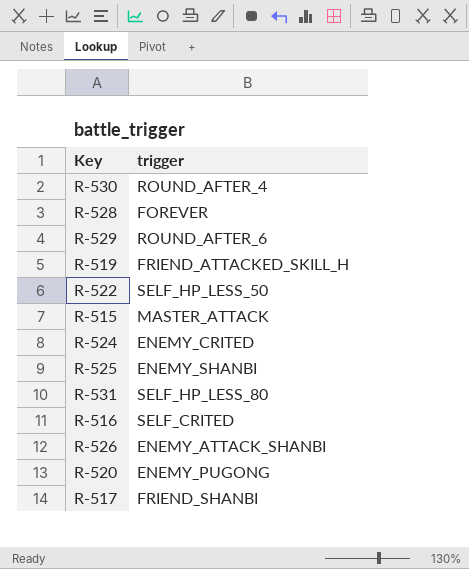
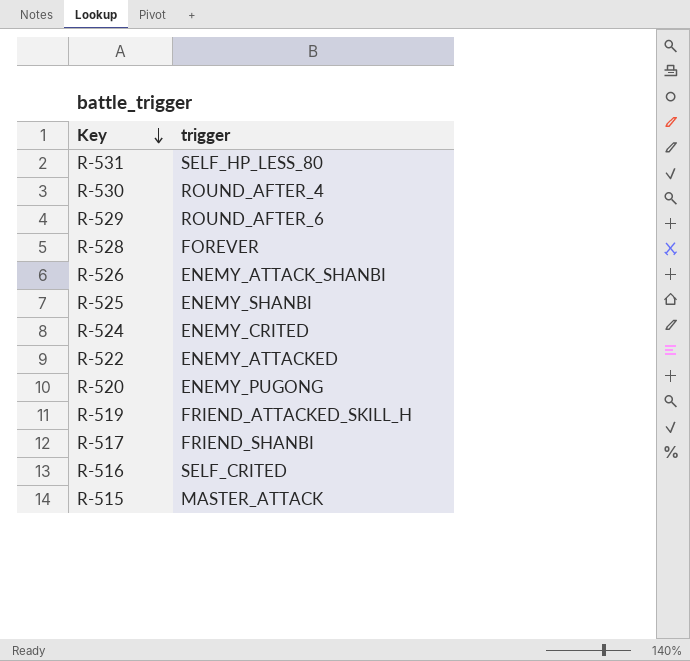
row order: none -> Key descending
R-522 | trigger: SELF_HP_LESS_50 -> ENEMY_ATTACKED

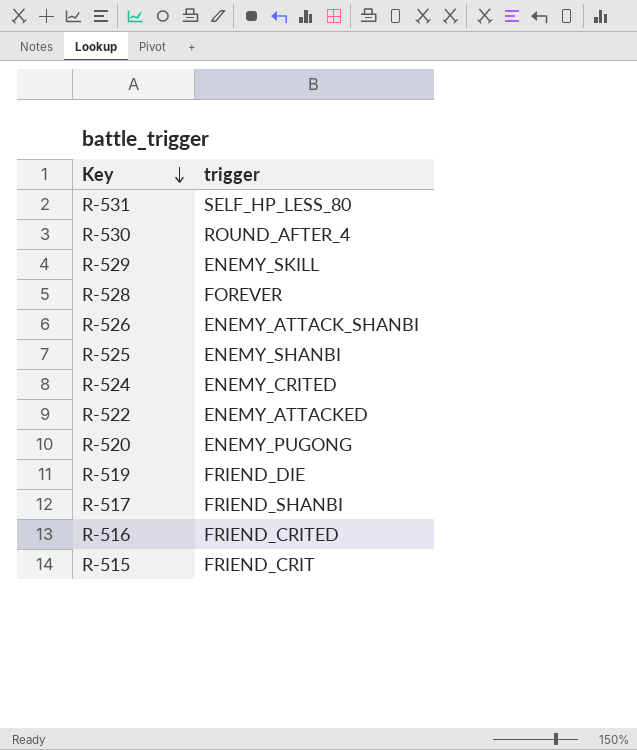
R-529 | trigger: ROUND_AFTER_6 -> ENEMY_SKILL
R-519 | trigger: FRIEND_ATTACKED_SKILL_H -> FRIEND_DIE
R-516 | trigger: SELF_CRITED -> FRIEND_CRITED
R-515 | trigger: MASTER_ATTACK -> FRIEND_CRIT

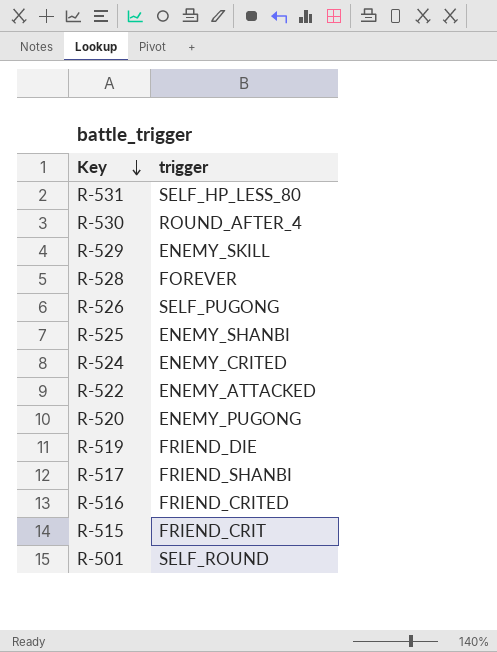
R-526 | trigger: ENEMY_ATTACK_SHANBI -> SELF_PUGONG
row R-501: none -> SELF_ROUND

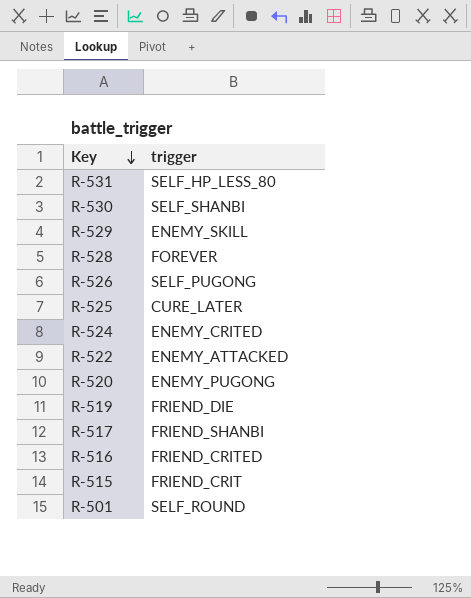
R-530 | trigger: ROUND_AFTER_4 -> SELF_SHANBI
R-525 | trigger: ENEMY_SHANBI -> CURE_LATER

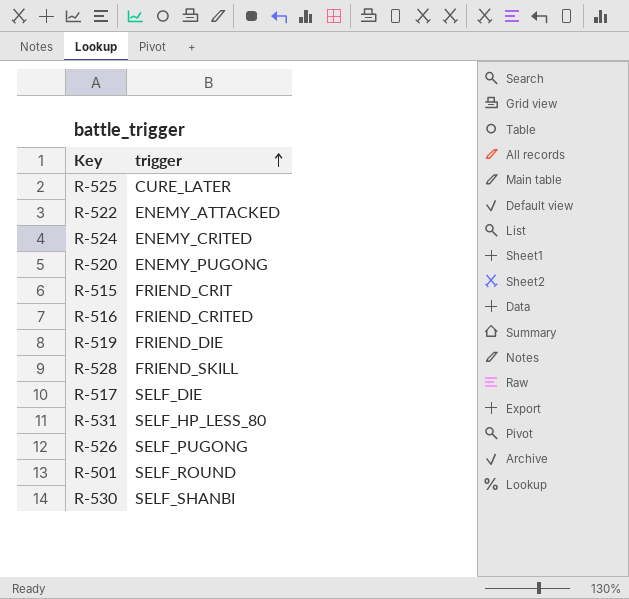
row order: Key descending -> trigger ascending
row R-529: ENEMY_SKILL -> none
R-528 | trigger: FOREVER -> FRIEND_SKILL
R-517 | trigger: FRIEND_SHANBI -> SELF_DIE

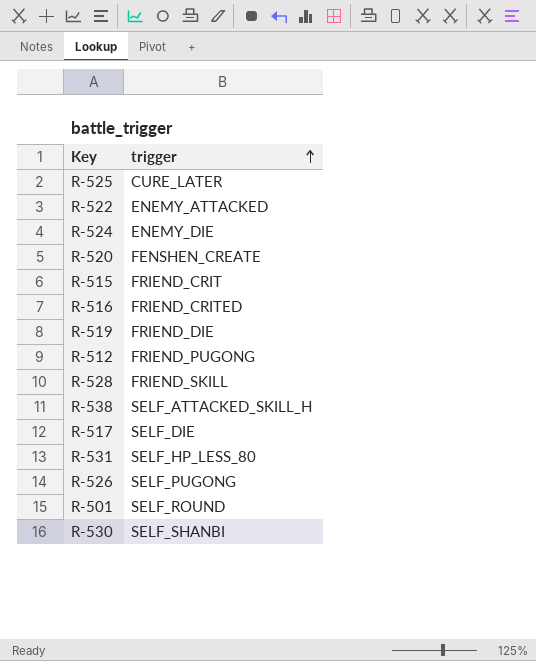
R-524 | trigger: ENEMY_CRITED -> ENEMY_DIE
R-520 | trigger: ENEMY_PUGONG -> FENSHEN_CREATE
row R-512: none -> FRIEND_PUGONG
row R-538: none -> SELF_ATTACKED_SKILL_H

